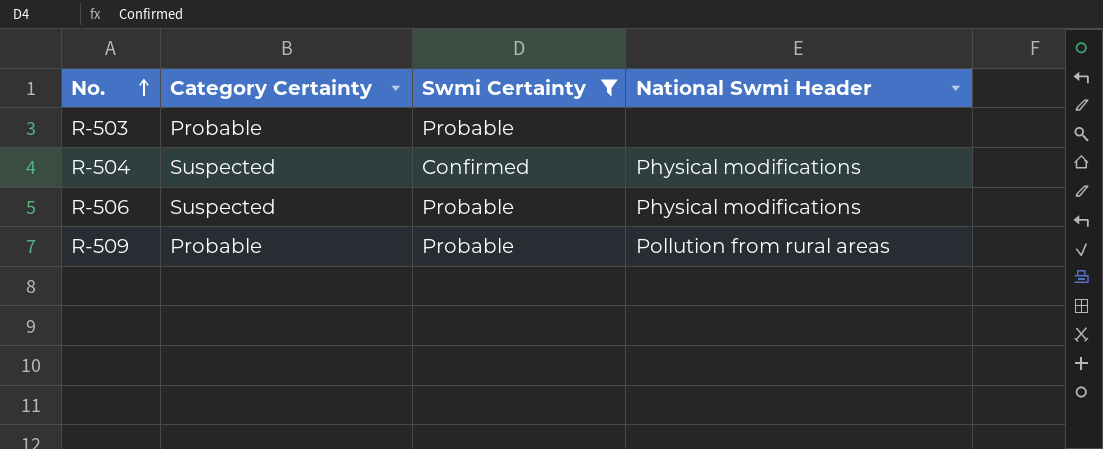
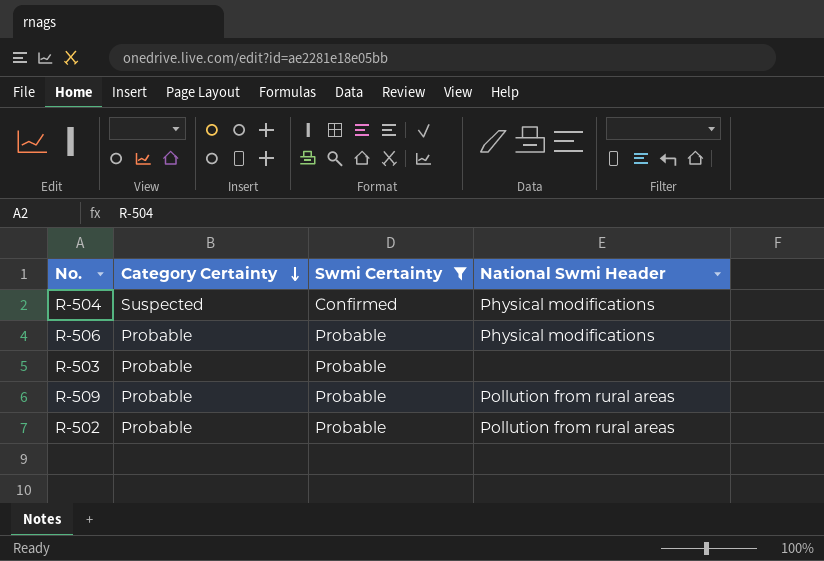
row order: No. ascending -> Category Certainty descending
R-506 | Category Certainty: Suspected -> Probable
row R-502: none -> Probable | Probable | Pollution from rural areas

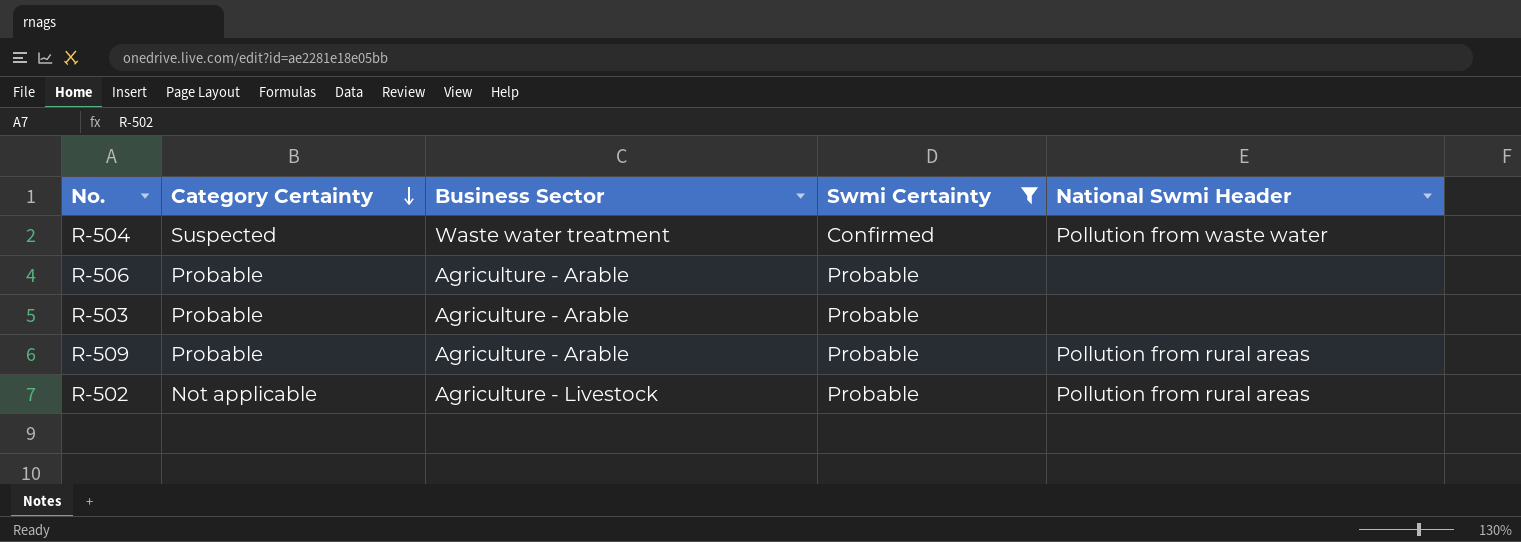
column Business Sector | position: none -> 3
R-504 | National Swmi Header: Physical modifications -> Pollution from waste water
R-506 | National Swmi Header: Physical modifications -> none
R-502 | Category Certainty: Probable -> Not applicable

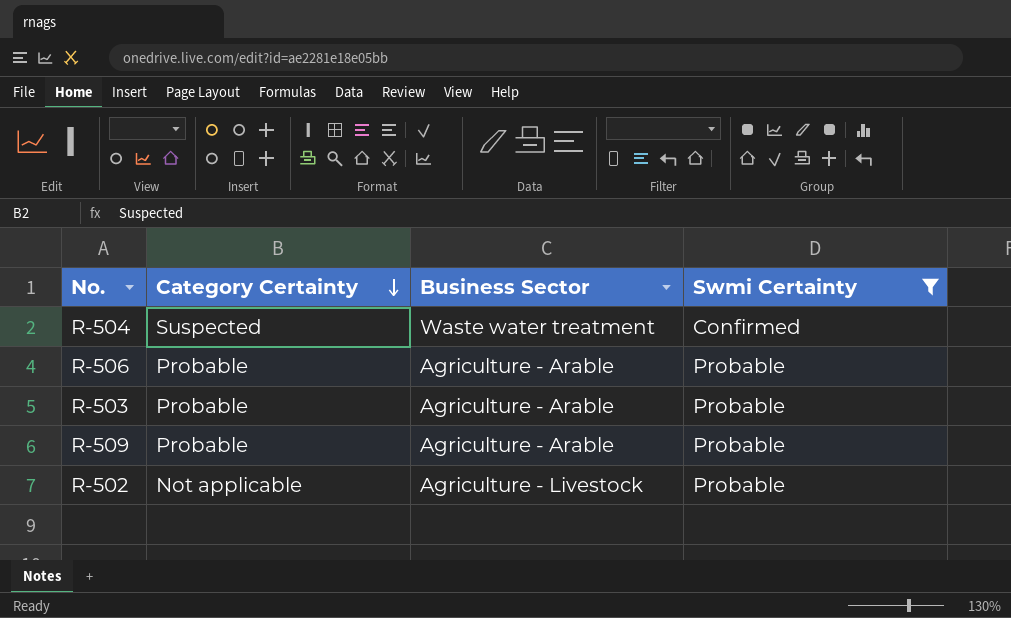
column National Swmi Header | position: 5 -> none

